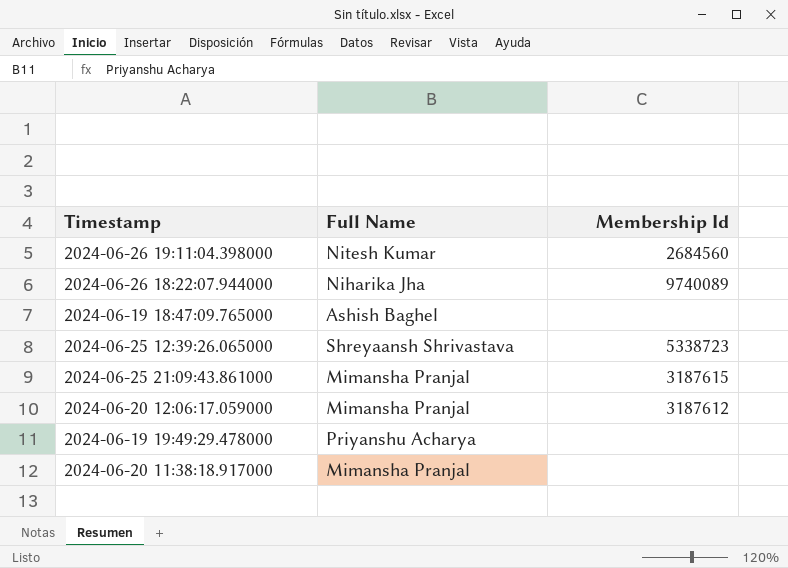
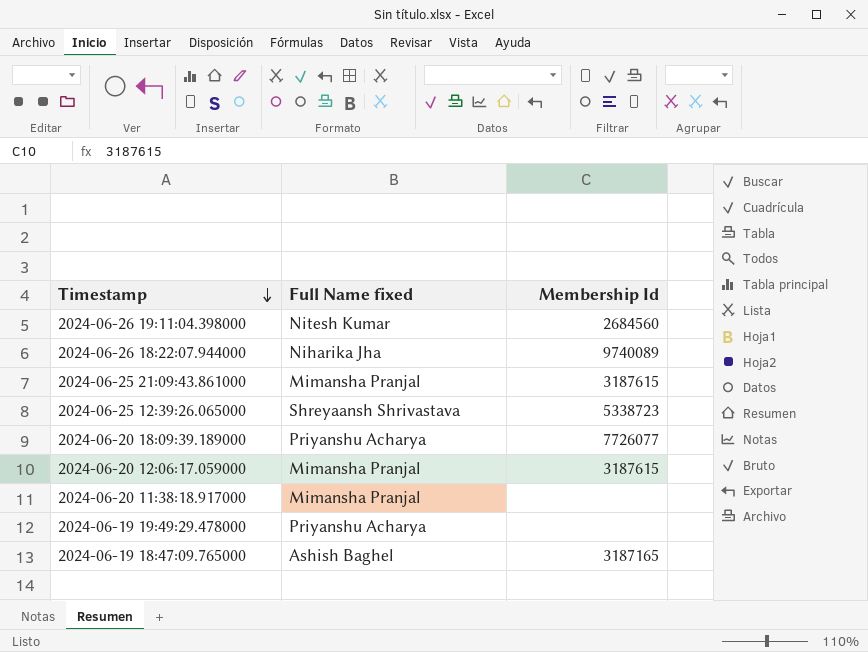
row order: none -> Timestamp descending
column name: Full Name -> Full Name fixed
row 2024-06-20 18:09:39.189000: none -> Priyanshu Acharya | 7726077
2024-06-20 12:06:17.059000 | Membership Id: 3187612 -> 3187615
2024-06-19 18:47:09.765000 | Membership Id: none -> 3187165

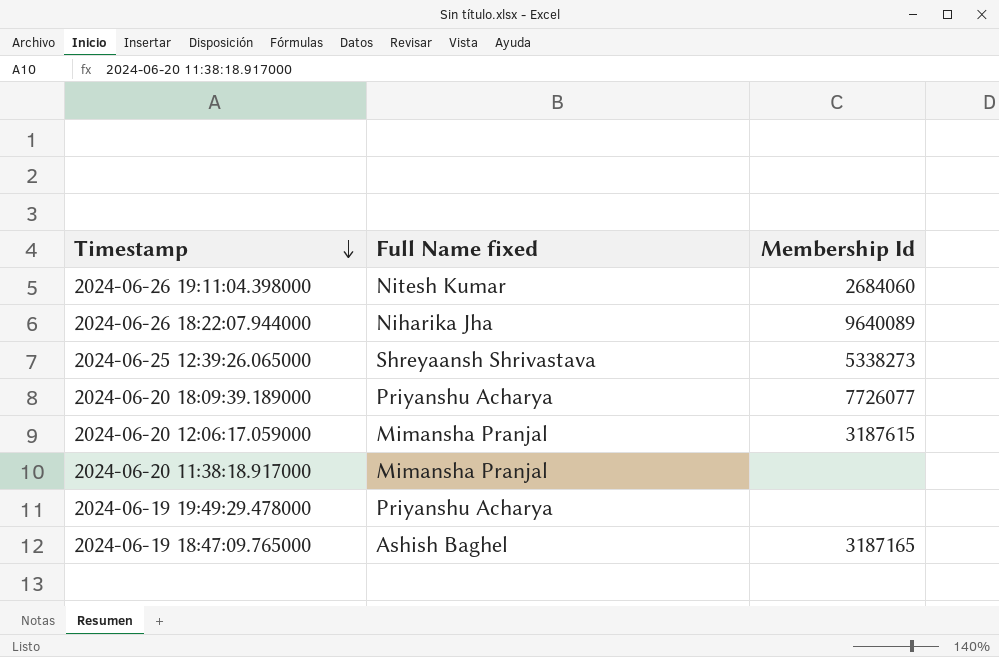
row 2024-06-25 21:09:43.861000: Mimansha Pranjal | 3187615 -> none
2024-06-26 19:11:04.398000 | Membership Id: 2684560 -> 2684060
2024-06-26 18:22:07.944000 | Membership Id: 9740089 -> 9640089
2024-06-25 12:39:26.065000 | Membership Id: 5338723 -> 5338273

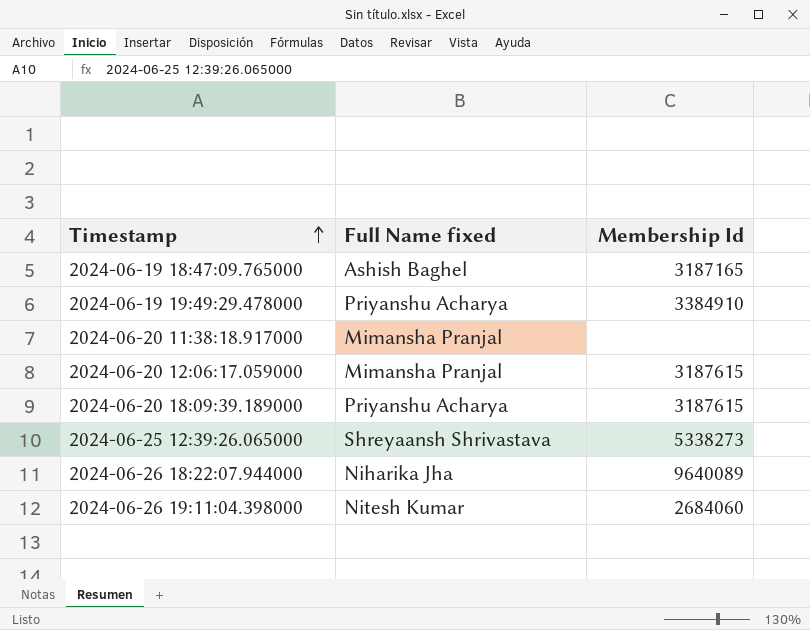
row order: Timestamp descending -> Timestamp ascending
2024-06-19 19:49:29.478000 | Membership Id: none -> 3384910
2024-06-20 18:09:39.189000 | Membership Id: 7726077 -> 3187615

